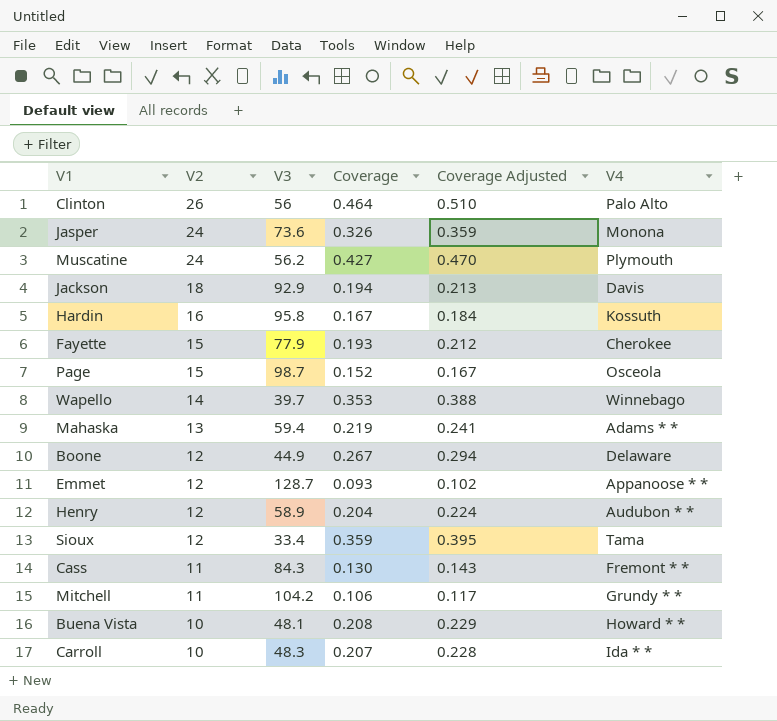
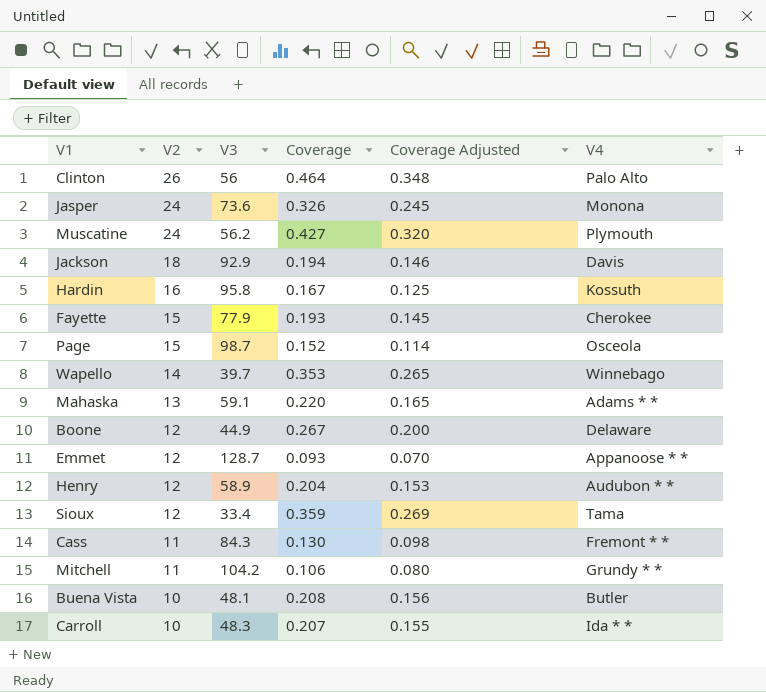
column Coverage Adjusted | formula: [Coverage] * 1.1 -> [Coverage] * 0.75
Mahaska | V3: 59.4 -> 59.1
Mahaska | Coverage: 0.219 -> 0.220
Buena Vista | V4: Howard * * -> Butler

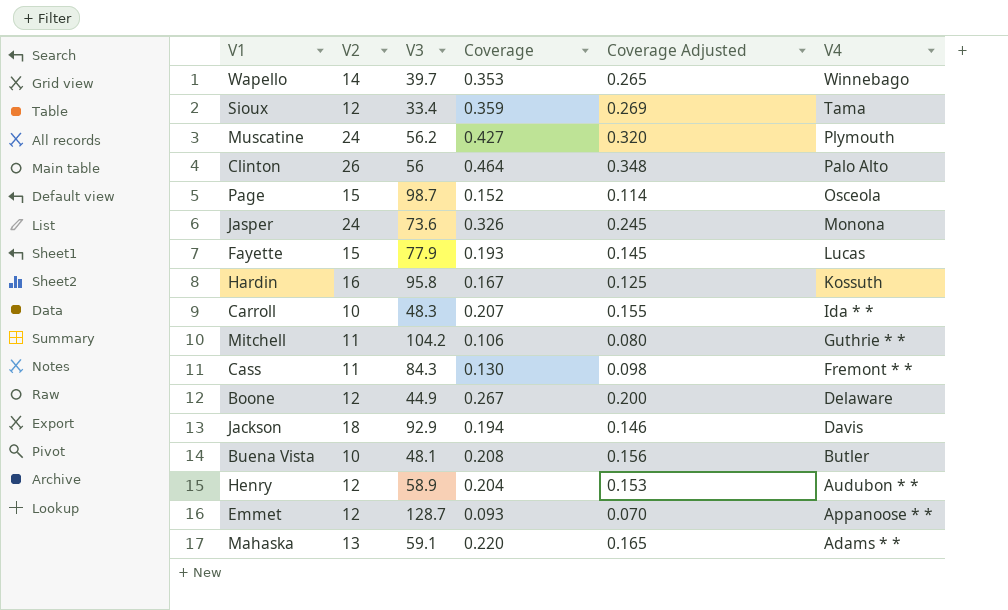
row order: V2 descending -> V4 descending
Fayette | V4: Cherokee -> Lucas
Mitchell | V4: Grundy * * -> Guthrie * *

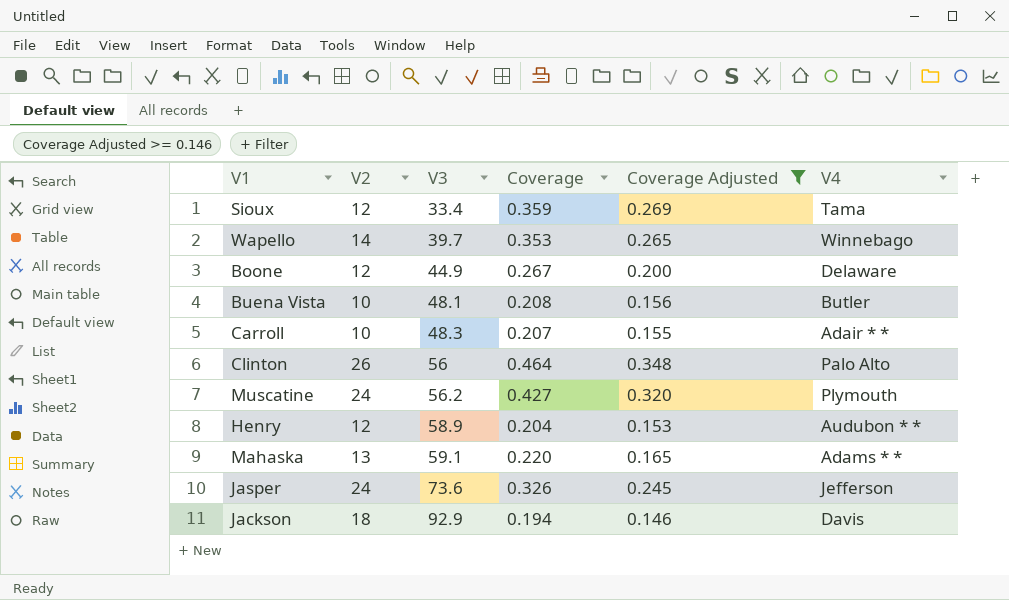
filter: none -> Coverage Adjusted >= 0.146
row order: V4 descending -> V3 ascending
Carroll | V4: Ida * * -> Adair * *
Jasper | V4: Monona -> Jefferson

